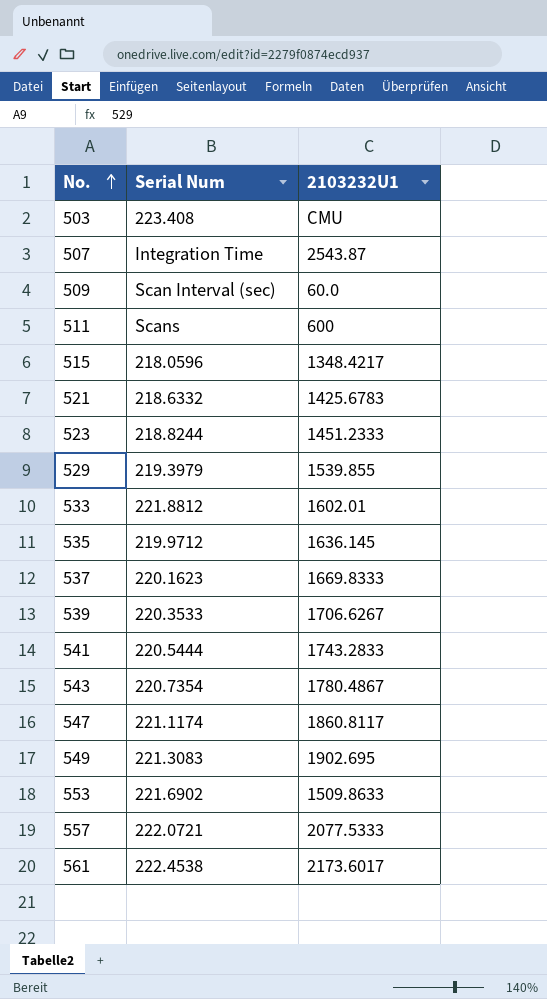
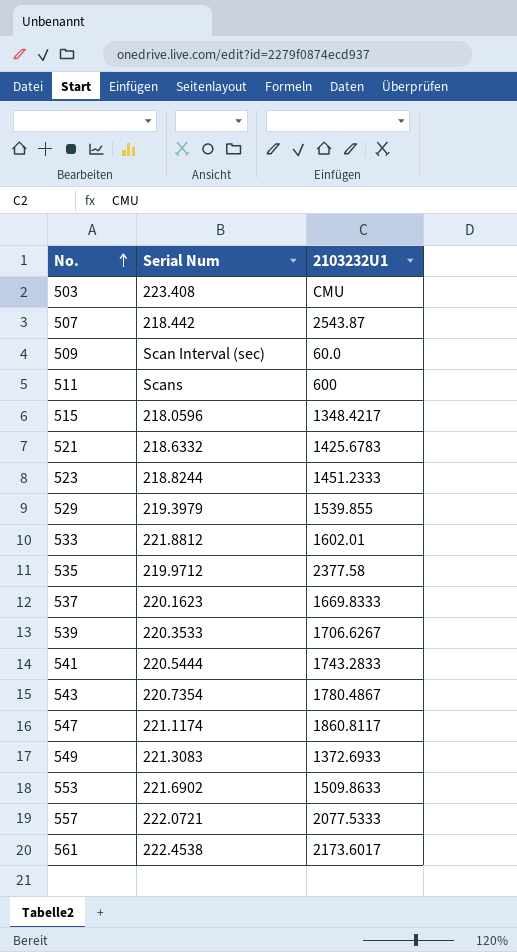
507 | Serial Num: Integration Time -> 218.442
535 | 2103232U1: 1636.145 -> 2377.58
549 | 2103232U1: 1902.695 -> 1372.6933

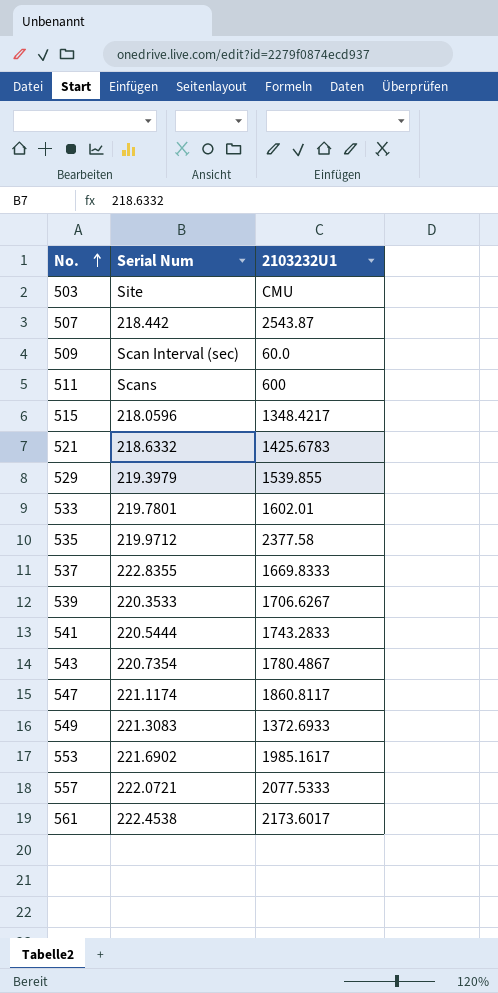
row 523: 218.8244 | 1451.2333 -> none
503 | Serial Num: 223.408 -> Site
533 | Serial Num: 221.8812 -> 219.7801
537 | Serial Num: 220.1623 -> 222.8355
553 | 2103232U1: 1509.8633 -> 1985.1617

